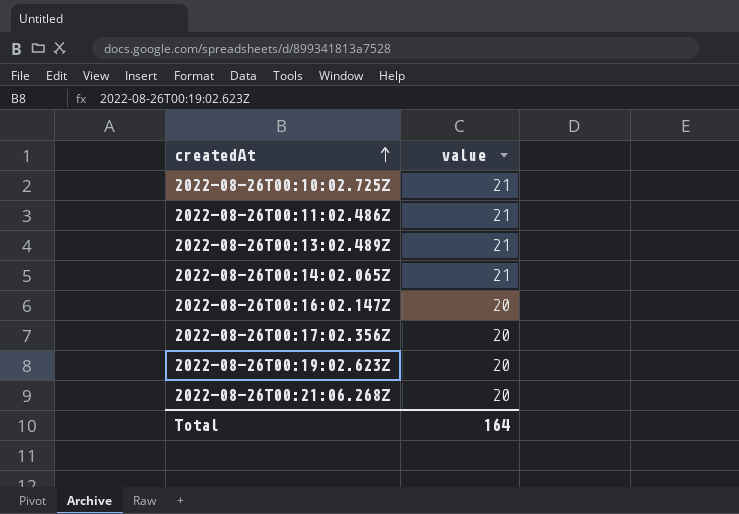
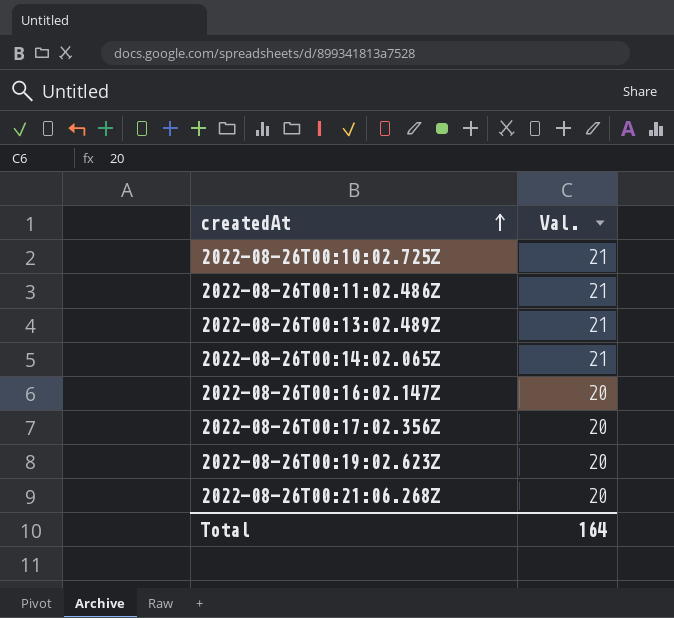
column name: value -> Val.

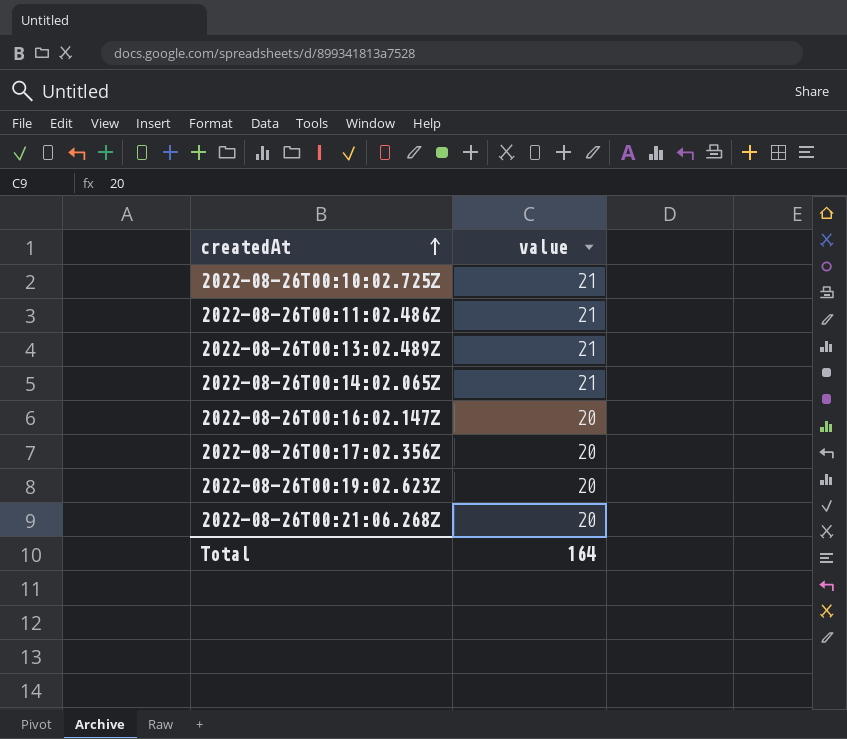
column name: Val. -> value

